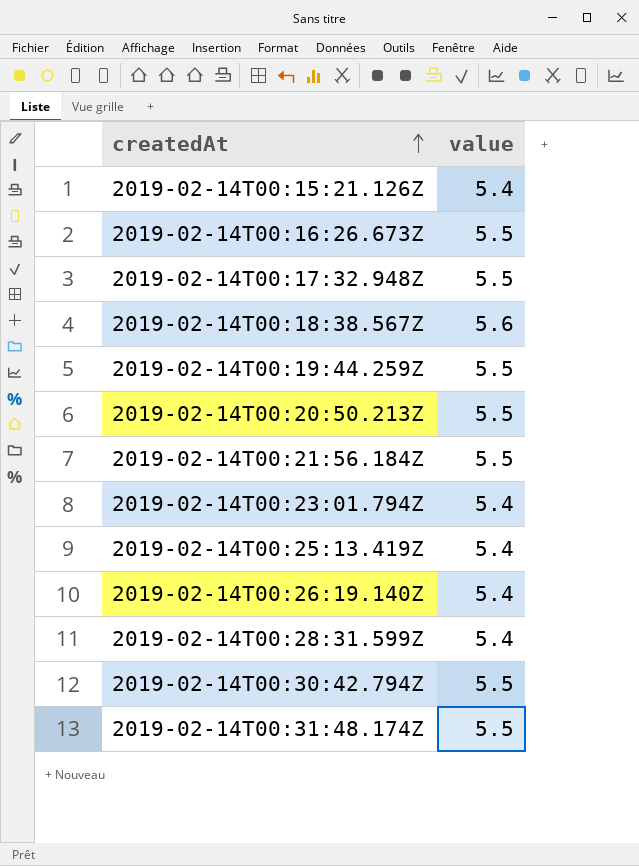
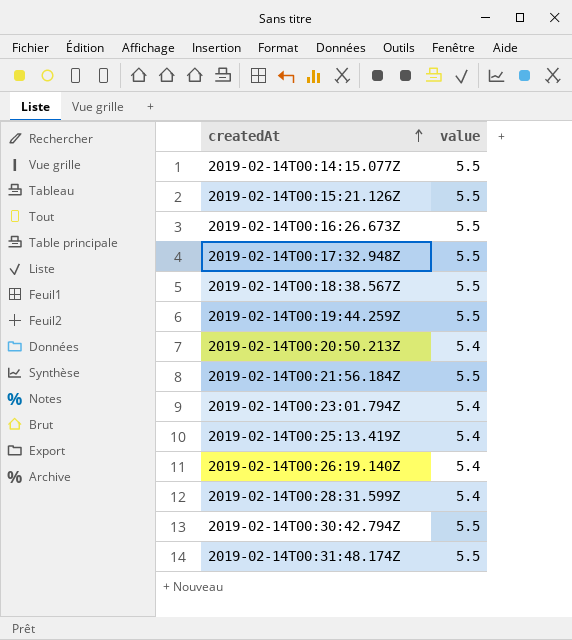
row 2019-02-14T00:14:15.077Z: none -> 5.5
2019-02-14T00:15:21.126Z | value: 5.4 -> 5.5
2019-02-14T00:18:38.567Z | value: 5.6 -> 5.5
2019-02-14T00:20:50.213Z | value: 5.5 -> 5.4

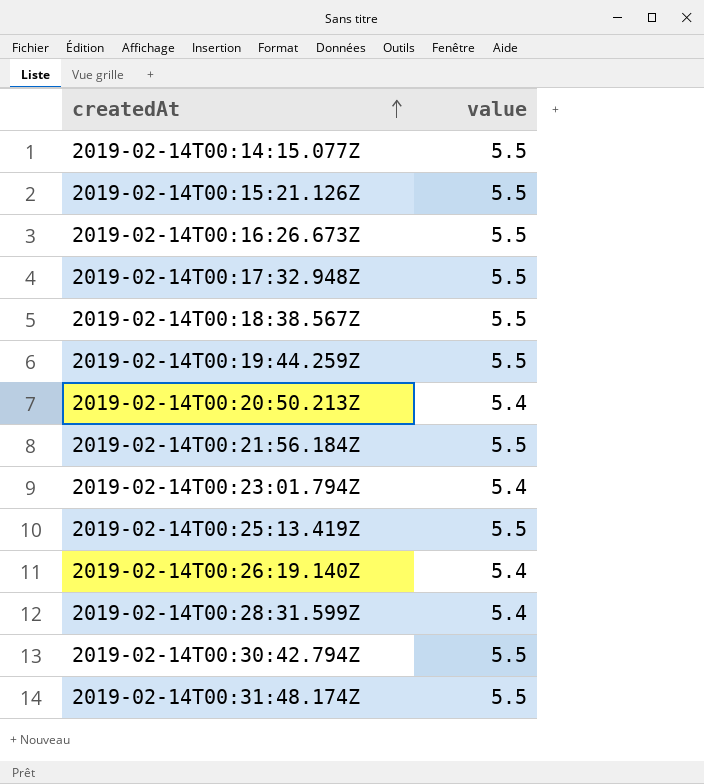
2019-02-14T00:25:13.419Z | value: 5.4 -> 5.5

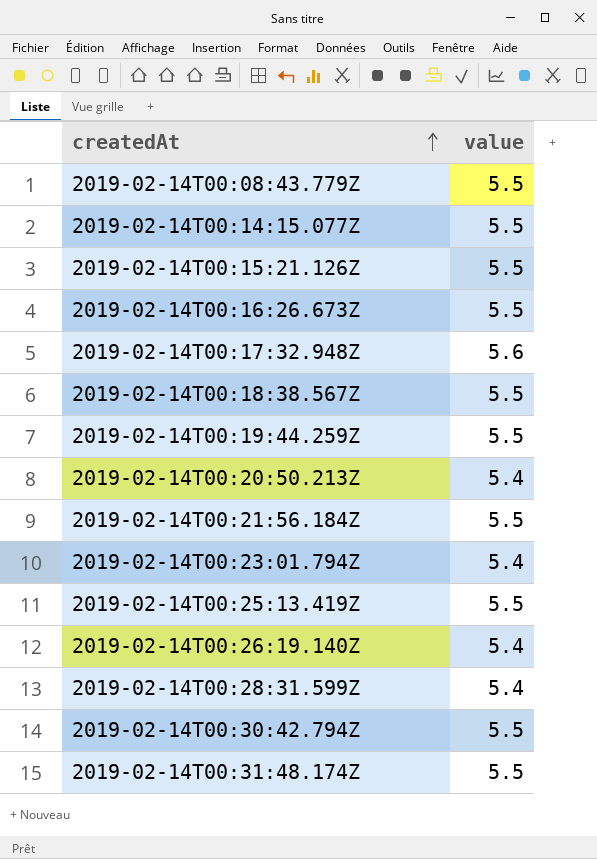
row 2019-02-14T00:08:43.779Z: none -> 5.5
2019-02-14T00:17:32.948Z | value: 5.5 -> 5.6

